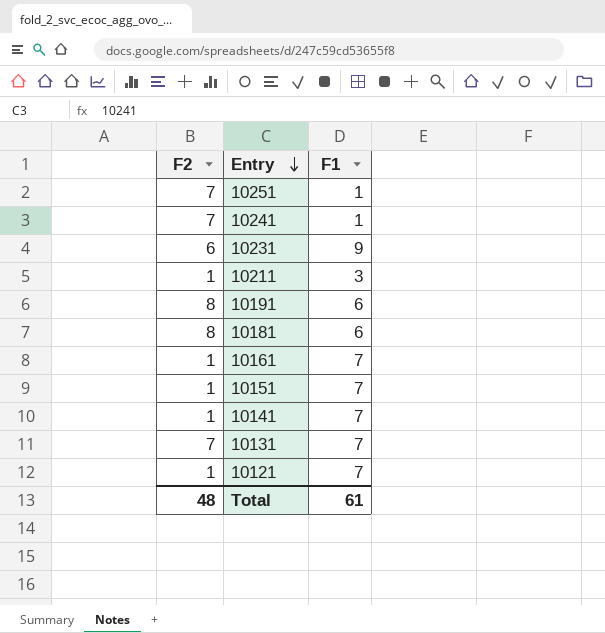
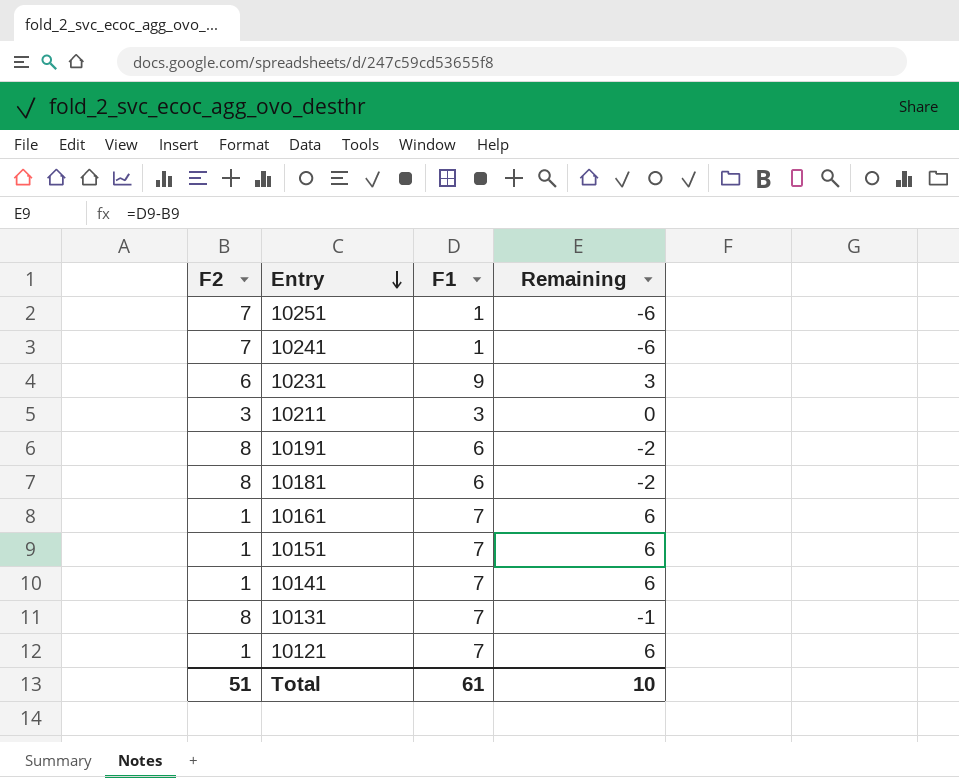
column Remaining | formula: none -> [F1] - [F2]
10211 | F2: 1 -> 3
10131 | F2: 7 -> 8
Total | F2: 48 -> 51

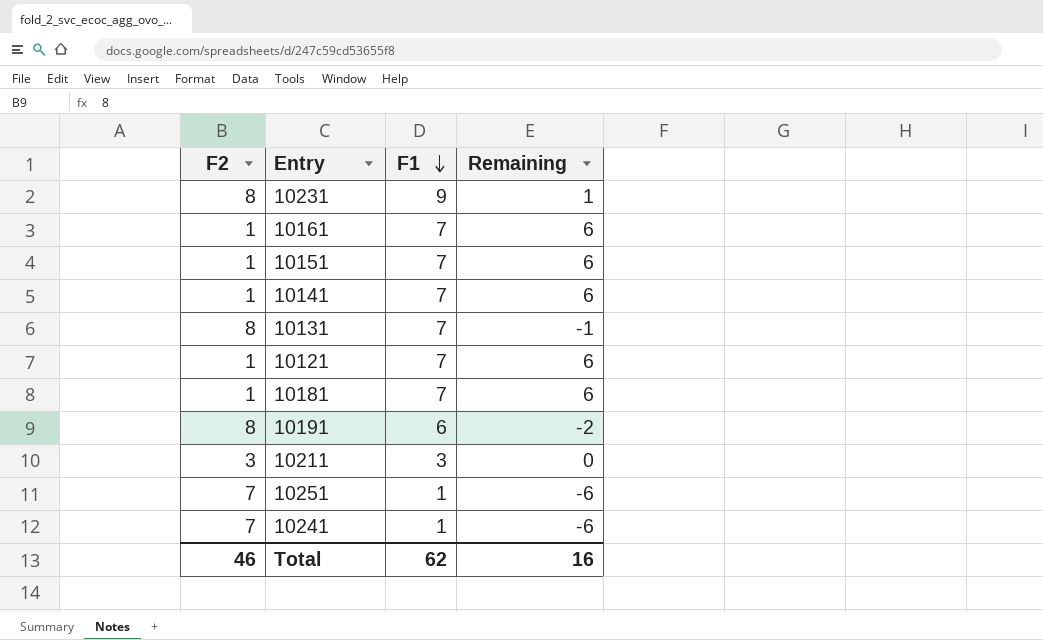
row order: Entry descending -> F1 descending
10231 | F2: 6 -> 8
10231 | Remaining: 3 -> 1
10181 | F2: 8 -> 1
10181 | F1: 6 -> 7
10181 | Remaining: -2 -> 6
Total | F2: 51 -> 46
Total | F1: 61 -> 62
Total | Remaining: 10 -> 16

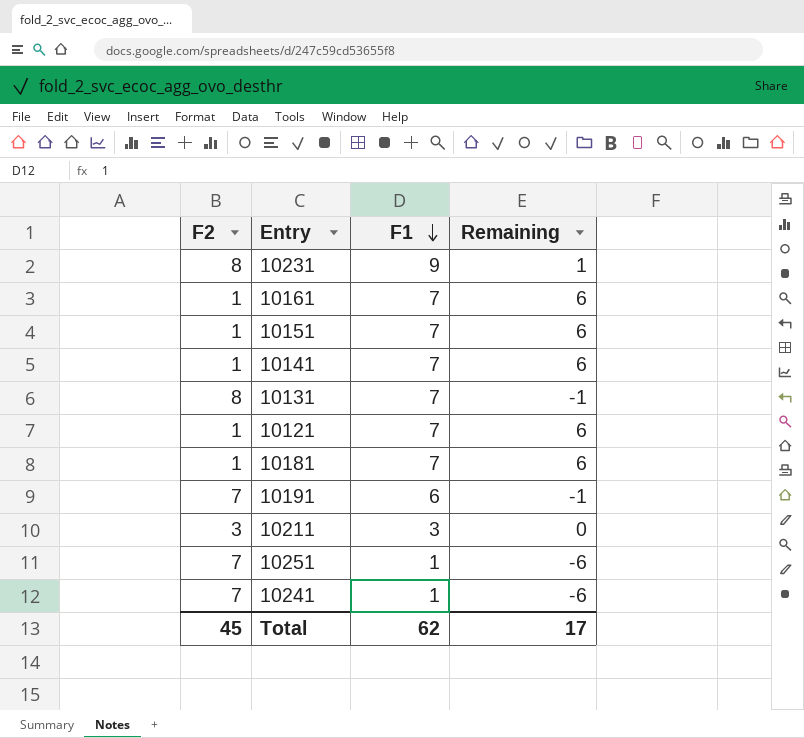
10191 | F2: 8 -> 7
10191 | Remaining: -2 -> -1
Total | F2: 46 -> 45
Total | Remaining: 16 -> 17

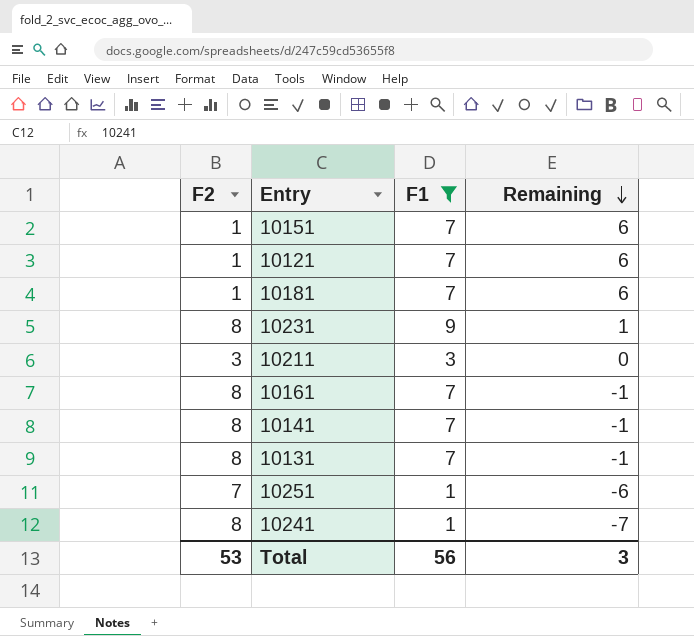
filter: none -> F1 != 6
row order: F1 descending -> Remaining descending
10161 | F2: 1 -> 8
10161 | Remaining: 6 -> -1
10141 | F2: 1 -> 8
10141 | Remaining: 6 -> -1
10241 | F2: 7 -> 8
10241 | Remaining: -6 -> -7
Total | F2: 45 -> 53
Total | F1: 62 -> 56
Total | Remaining: 17 -> 3

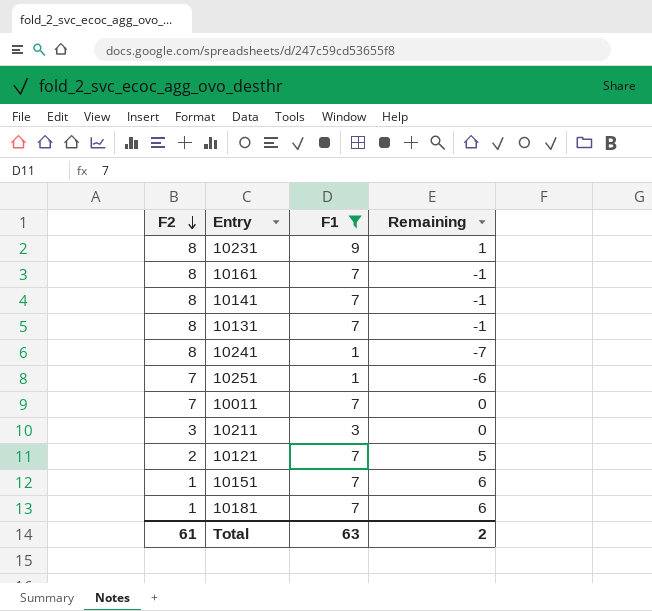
row order: Remaining descending -> F2 descending
row 10011: none -> 7 | 7 | 0
10121 | F2: 1 -> 2
10121 | Remaining: 6 -> 5
Total | F2: 53 -> 61
Total | F1: 56 -> 63
Total | Remaining: 3 -> 2

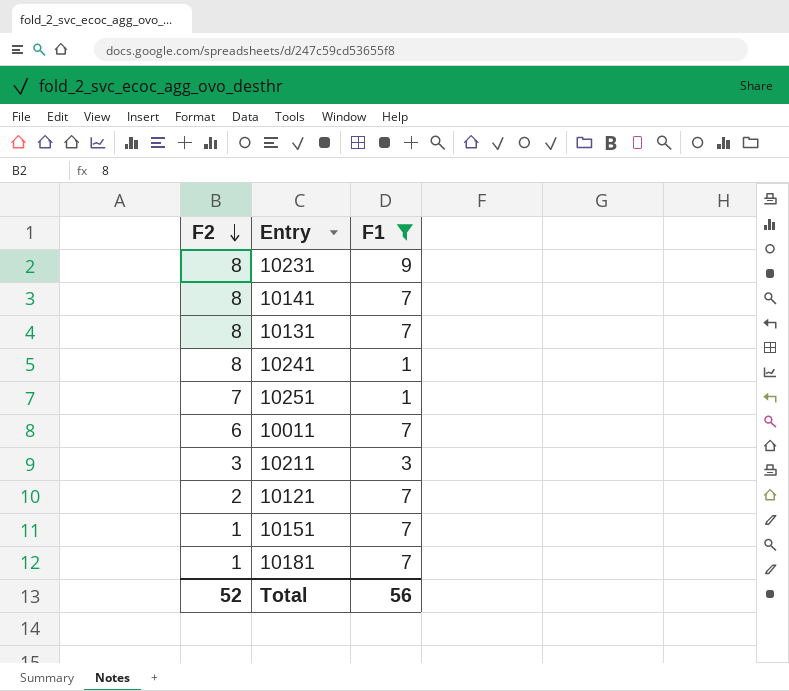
column Remaining | formula: [F1] - [F2] -> none
row 10161: 8 | 7 | -1 -> none
10011 | F2: 7 -> 6
Total | F2: 61 -> 52
Total | F1: 63 -> 56

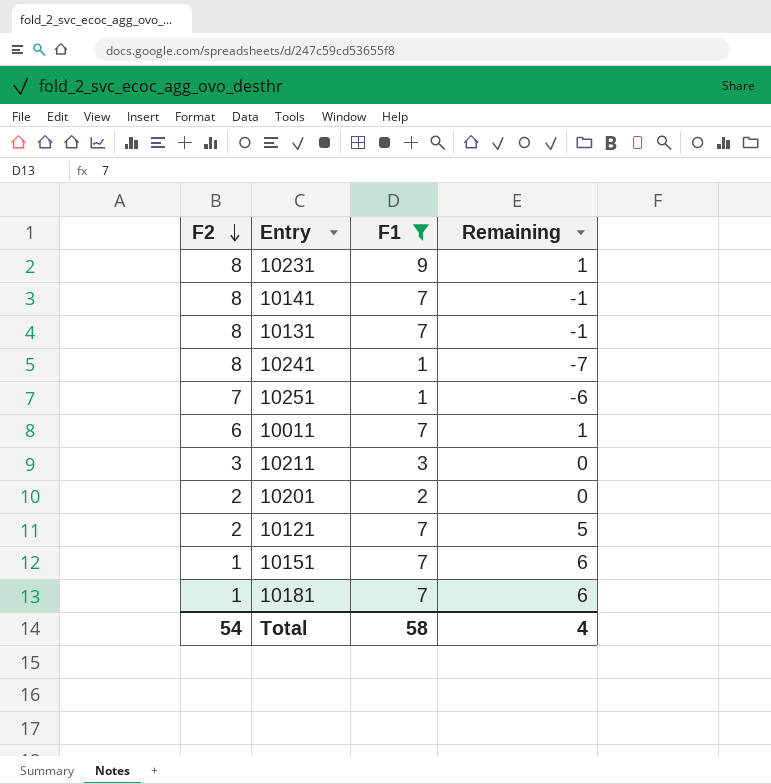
column Remaining | formula: none -> [F1] - [F2]
row 10201: none -> 2 | 2 | 0
Total | F2: 52 -> 54
Total | F1: 56 -> 58

